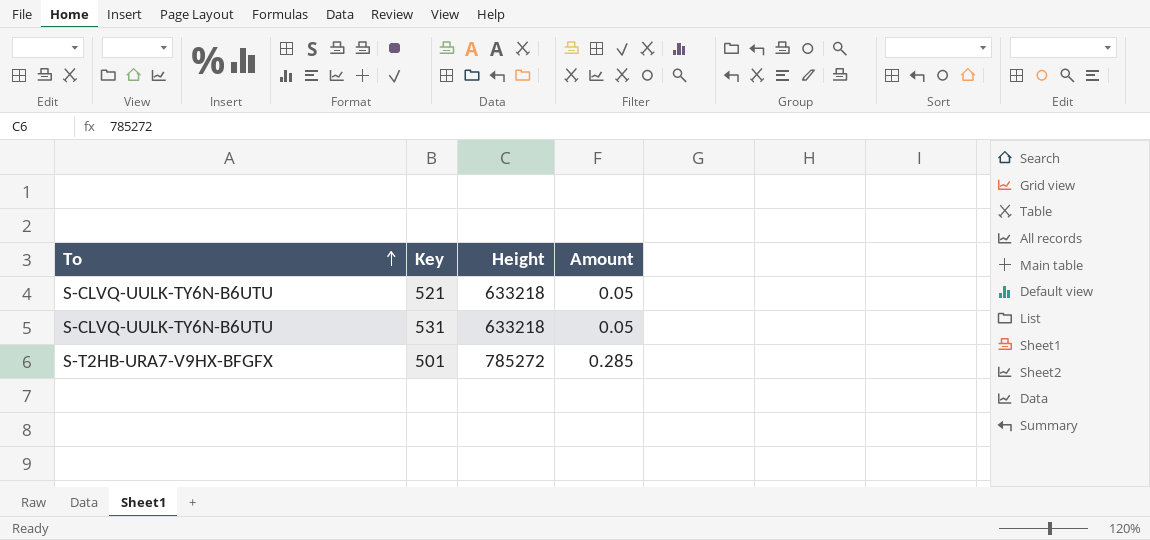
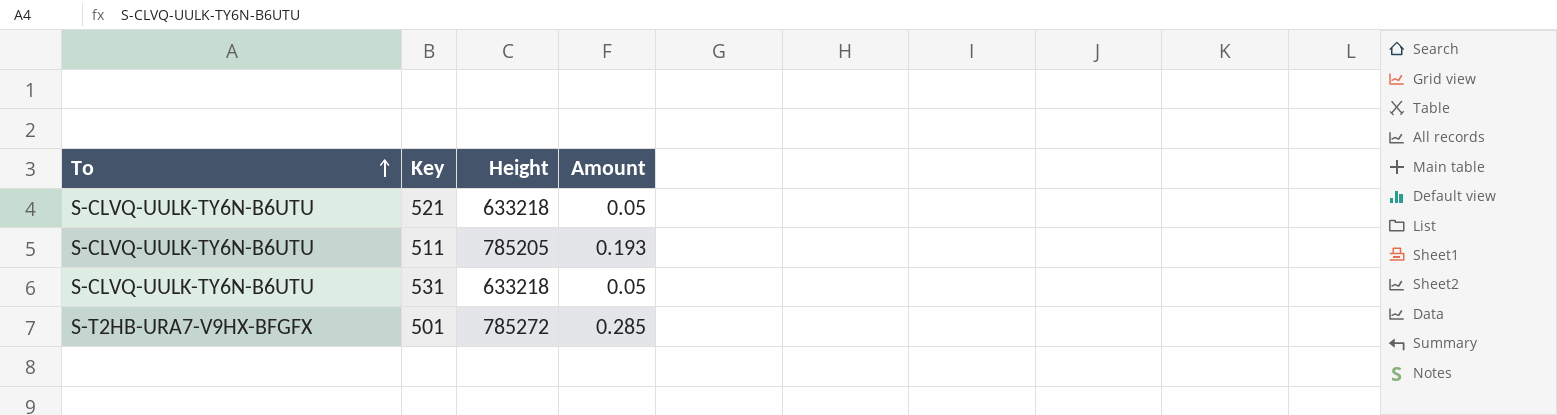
row 511: none -> S-CLVQ-UULK-TY6N-B6UTU | 785205 | 0.193

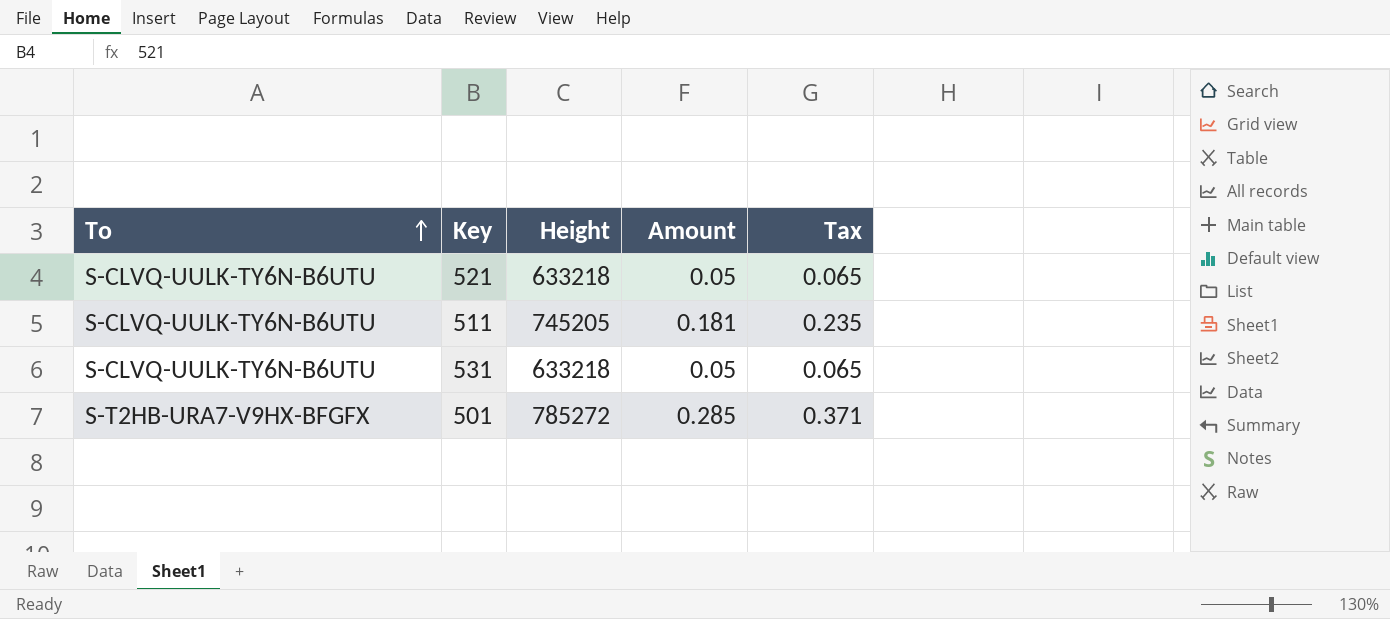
column Tax | formula: none -> [Amount] * 1.3
511 | Height: 785205 -> 745205
511 | Amount: 0.193 -> 0.181

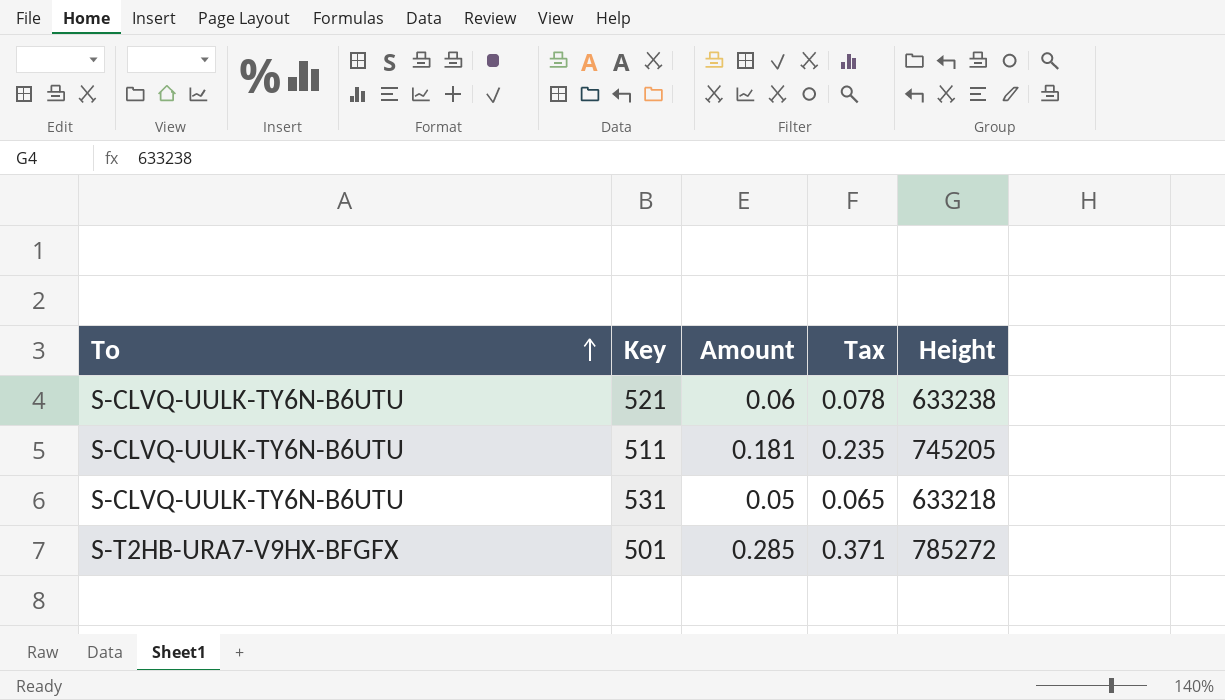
column Height | position: 3 -> 5
521 | Amount: 0.05 -> 0.06
521 | Tax: 0.065 -> 0.078
521 | Height: 633218 -> 633238

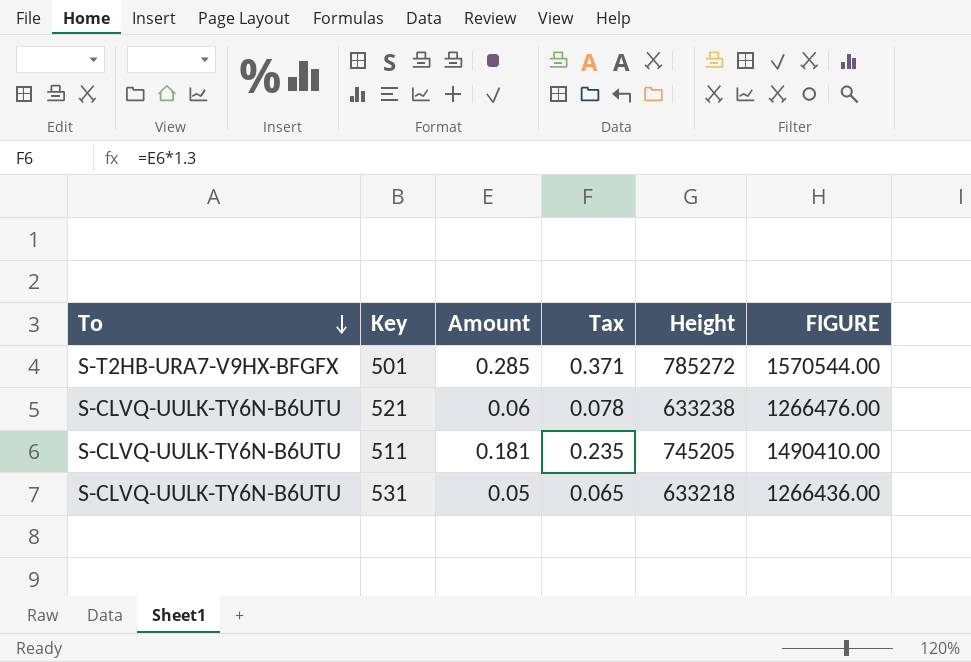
row order: To ascending -> To descending
column FIGURE | formula: none -> [Height] * 2

